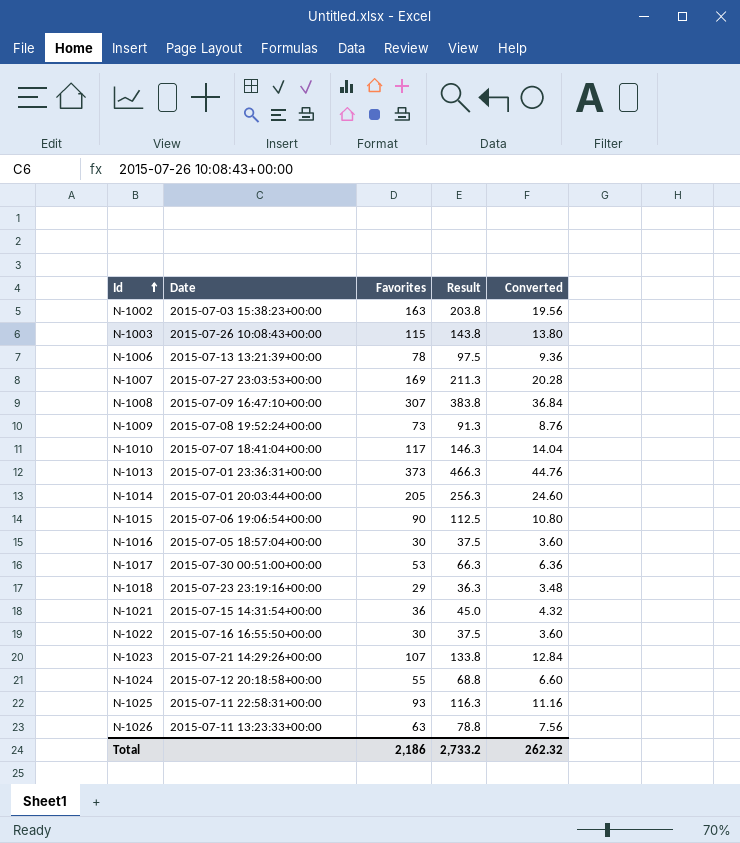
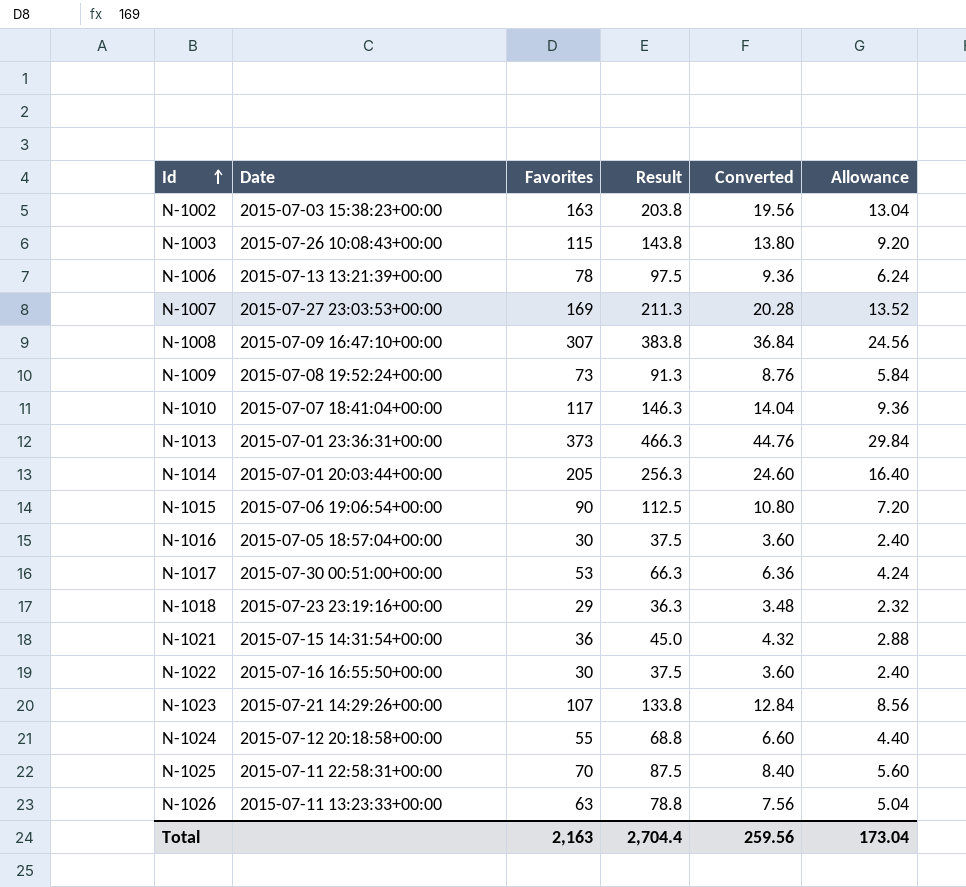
column Allowance | formula: none -> [Favorites] * 0.08
N-1025 | Favorites: 93 -> 70
N-1025 | Result: 116.3 -> 87.5
N-1025 | Converted: 11.16 -> 8.40
Total | Favorites: 2,186 -> 2,163
Total | Result: 2,733.2 -> 2,704.4
Total | Converted: 262.32 -> 259.56

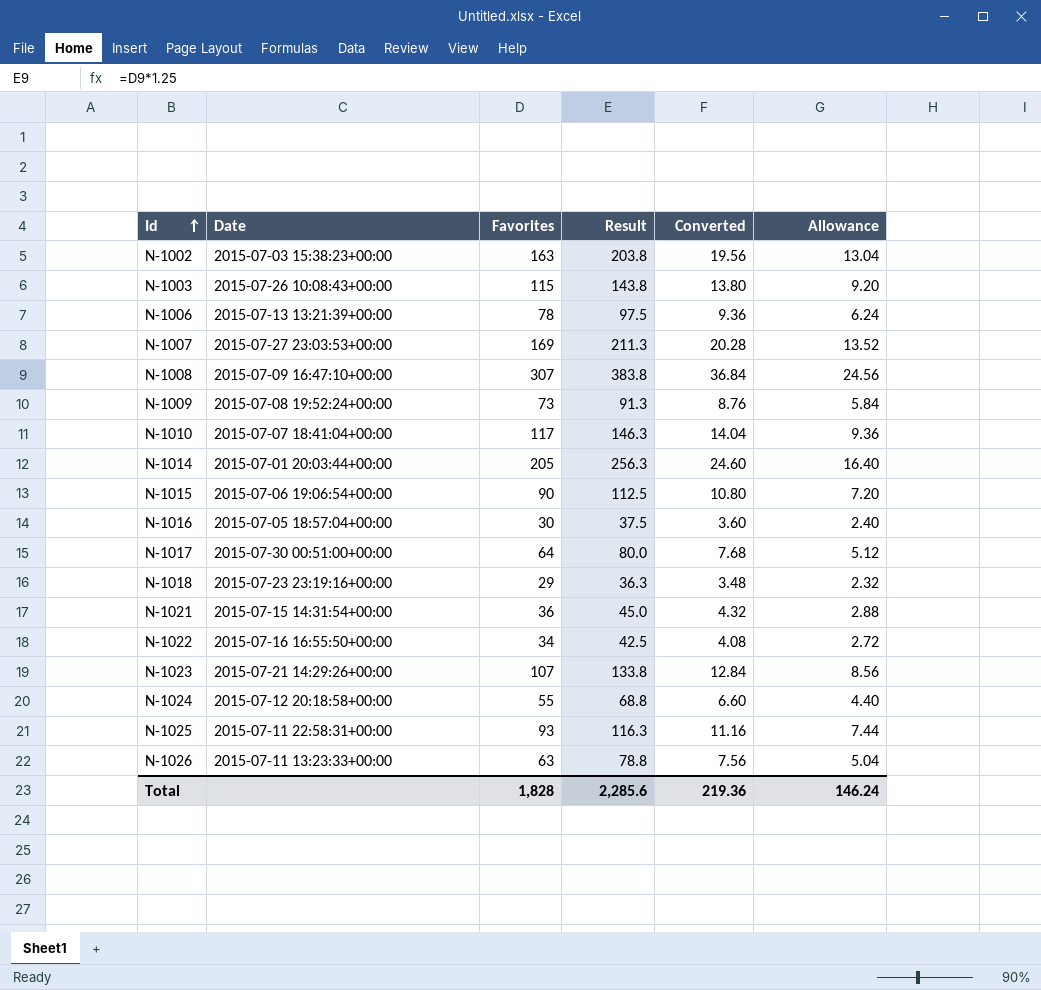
row N-1013: 2015-07-01 23:36:31+00:00 | 373 | 466.3 | 44.76 | 29.84 -> none
N-1017 | Favorites: 53 -> 64
N-1017 | Result: 66.3 -> 80.0
N-1017 | Converted: 6.36 -> 7.68
N-1017 | Allowance: 4.24 -> 5.12
N-1022 | Favorites: 30 -> 34
N-1022 | Result: 37.5 -> 42.5
N-1022 | Converted: 3.60 -> 4.08
N-1022 | Allowance: 2.40 -> 2.72
N-1025 | Favorites: 70 -> 93
N-1025 | Result: 87.5 -> 116.3
N-1025 | Converted: 8.40 -> 11.16
N-1025 | Allowance: 5.60 -> 7.44
Total | Favorites: 2,163 -> 1,828
Total | Result: 2,704.4 -> 2,285.6
Total | Converted: 259.56 -> 219.36
Total | Allowance: 173.04 -> 146.24

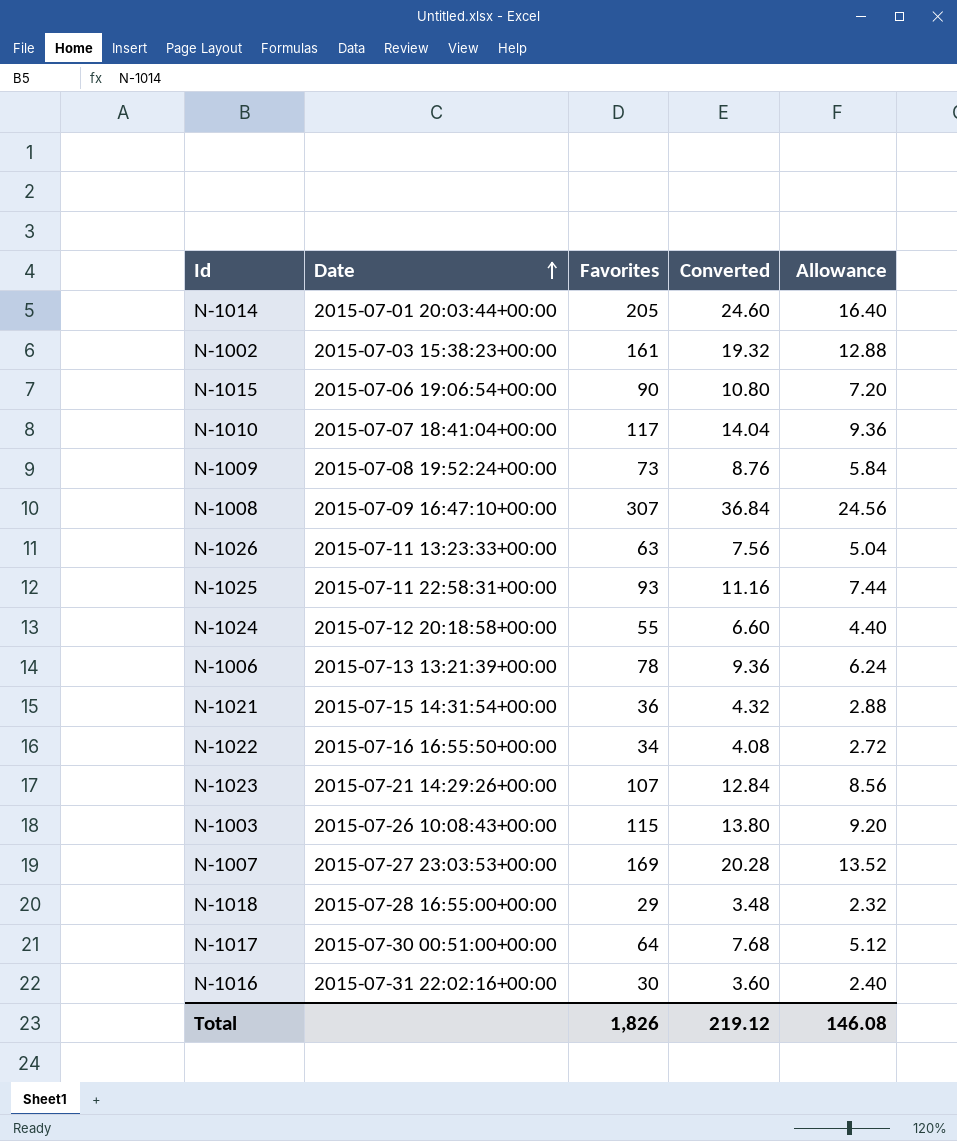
row order: Id ascending -> Date ascending
column Result | formula: [Favorites] * 1.25 -> none
N-1002 | Favorites: 163 -> 161
N-1002 | Converted: 19.56 -> 19.32
N-1002 | Allowance: 13.04 -> 12.88
N-1018 | Date: 2015-07-23 23:19:16+00:00 -> 2015-07-28 16:55:00+00:00
N-1016 | Date: 2015-07-05 18:57:04+00:00 -> 2015-07-31 22:02:16+00:00
Total | Favorites: 1,828 -> 1,826
Total | Converted: 219.36 -> 219.12
Total | Allowance: 146.24 -> 146.08

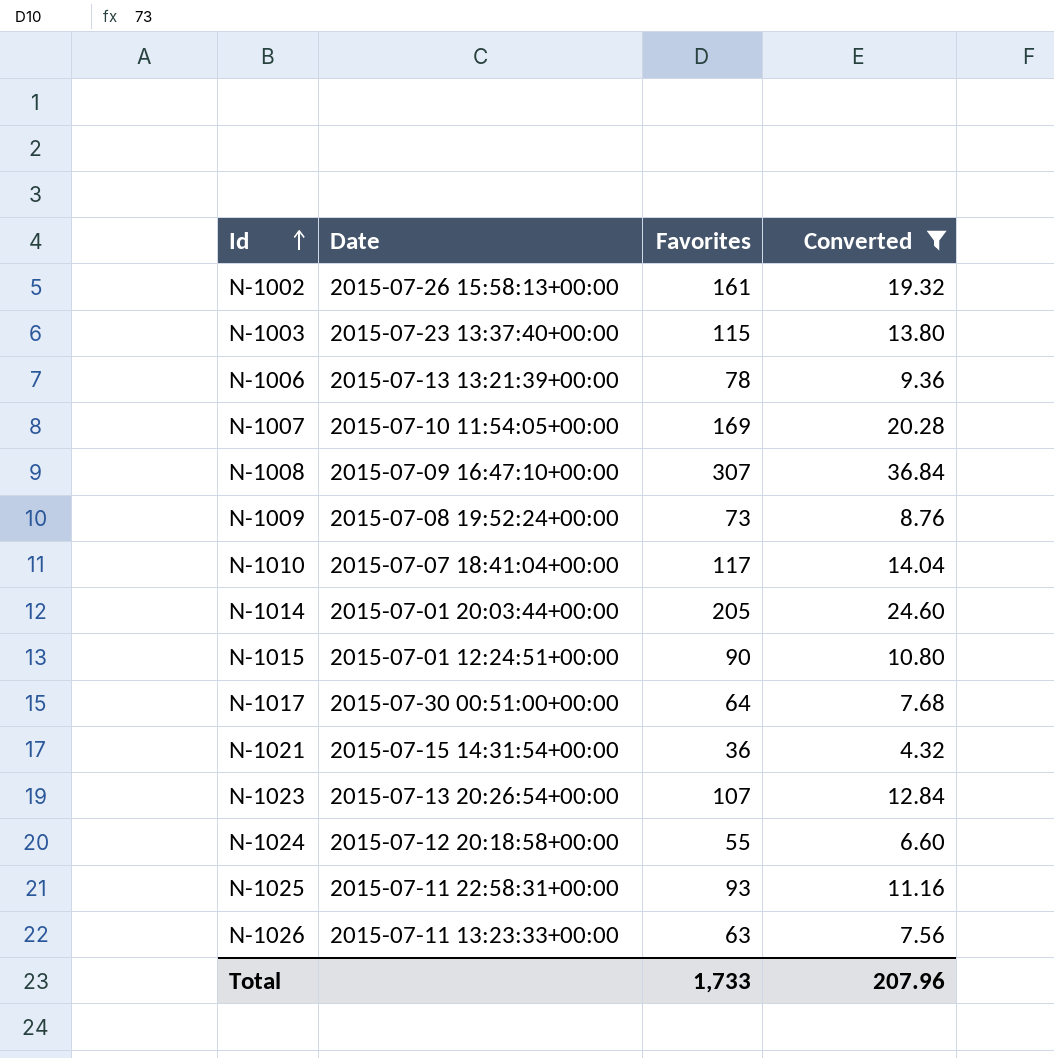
filter: none -> Converted >= 4.32
row order: Date ascending -> Id ascending
column Allowance | formula: [Favorites] * 0.08 -> none
N-1002 | Date: 2015-07-03 15:38:23+00:00 -> 2015-07-26 15:58:13+00:00
N-1003 | Date: 2015-07-26 10:08:43+00:00 -> 2015-07-23 13:37:40+00:00
N-1007 | Date: 2015-07-27 23:03:53+00:00 -> 2015-07-10 11:54:05+00:00
N-1015 | Date: 2015-07-06 19:06:54+00:00 -> 2015-07-01 12:24:51+00:00
N-1023 | Date: 2015-07-21 14:29:26+00:00 -> 2015-07-13 20:26:54+00:00
Total | Favorites: 1,826 -> 1,733
Total | Converted: 219.12 -> 207.96

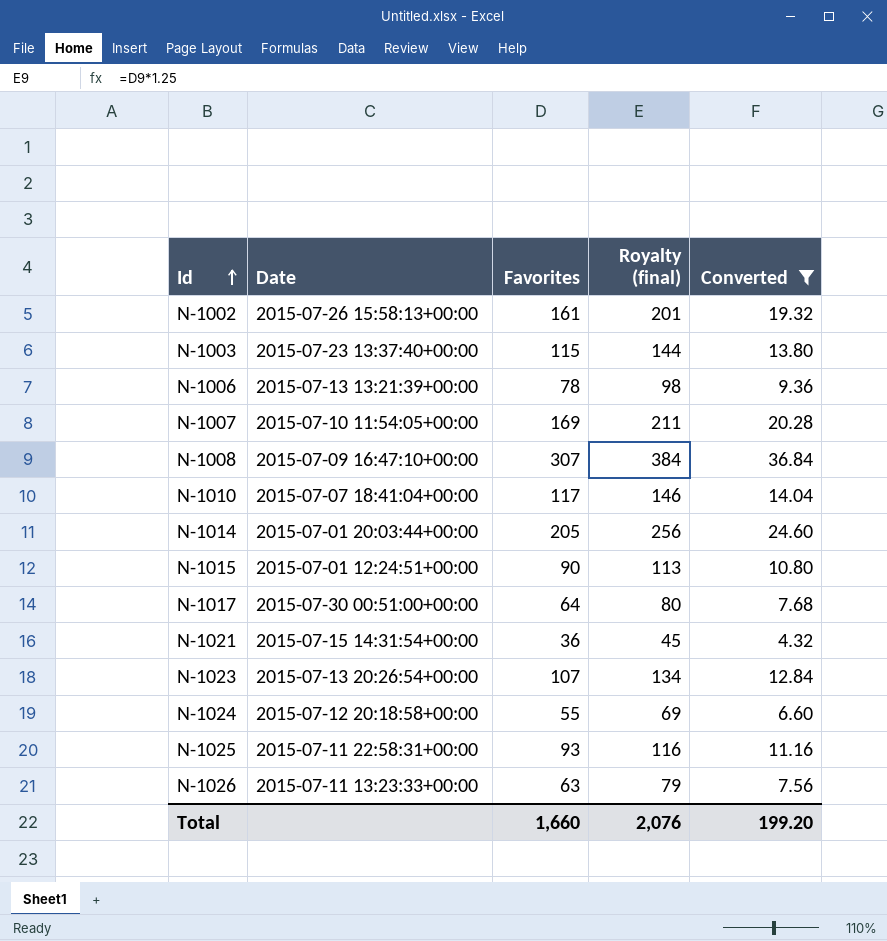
column Royalty (final) | formula: none -> [Favorites] * 1.25
row N-1009: 2015-07-08 19:52:24+00:00 | 73 | 8.76 -> none
Total | Favorites: 1,733 -> 1,660
Total | Converted: 207.96 -> 199.20

